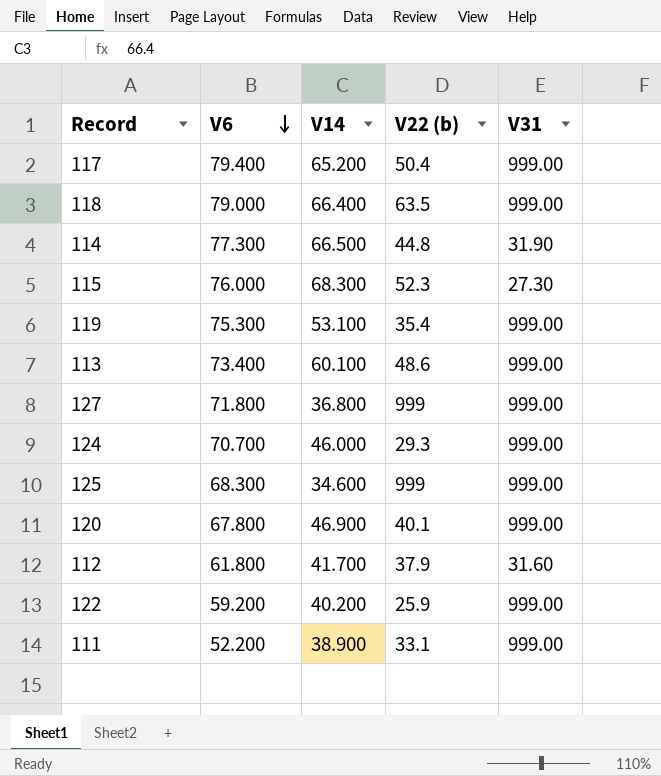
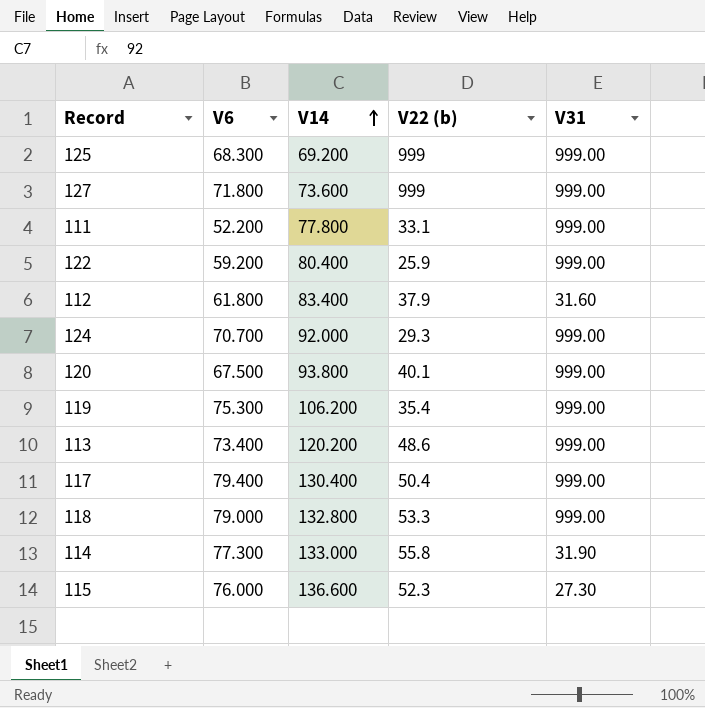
row order: V6 descending -> V14 ascending
125 | V14: 34.600 -> 69.200
127 | V14: 36.800 -> 73.600
111 | V14: 38.900 -> 77.800
122 | V14: 40.200 -> 80.400
112 | V14: 41.700 -> 83.400
124 | V14: 46.000 -> 92.000
120 | V6: 67.800 -> 67.500
120 | V14: 46.900 -> 93.800
119 | V14: 53.100 -> 106.200
113 | V14: 60.100 -> 120.200
117 | V14: 65.200 -> 130.400
118 | V14: 66.400 -> 132.800
118 | V22 (b): 63.5 -> 53.3
114 | V14: 66.500 -> 133.000
114 | V22 (b): 44.8 -> 55.8
115 | V14: 68.300 -> 136.600

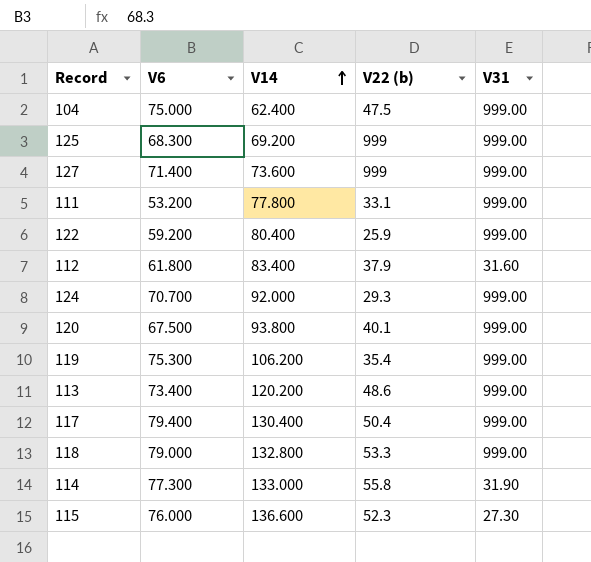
row 104: none -> 75.000 | 62.400 | 47.5 | 999.00
127 | V6: 71.800 -> 71.400
111 | V6: 52.200 -> 53.200

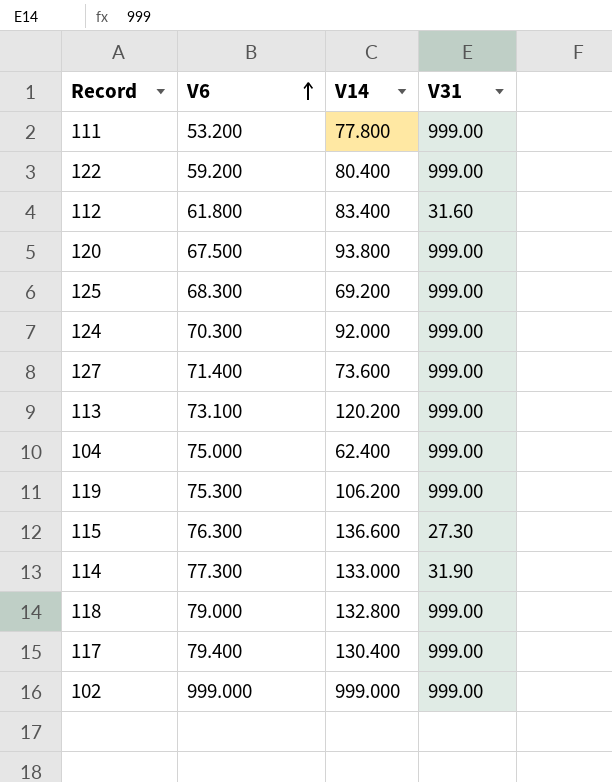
row order: V14 ascending -> V6 ascending
column V22 (b) | position: 4 -> none
124 | V6: 70.700 -> 70.300
113 | V6: 73.400 -> 73.100
115 | V6: 76.000 -> 76.300
row 102: none -> 999.000 | 999.000 | 999.00

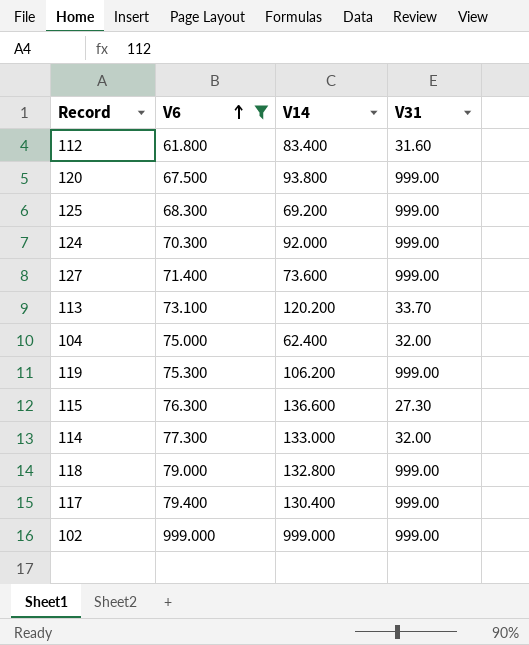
filter: none -> V6 >= 61.800
113 | V31: 999.00 -> 33.70
104 | V31: 999.00 -> 32.00
114 | V31: 31.90 -> 32.00

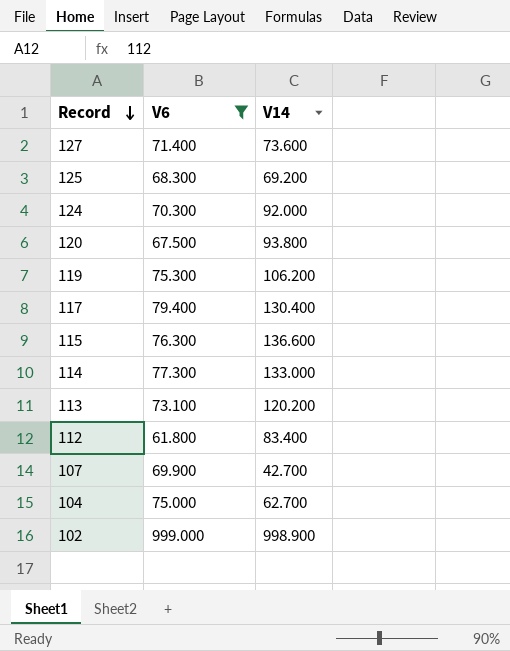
row order: V6 ascending -> Record descending
column V31 | position: 4 -> none
row 118: 79.000 | 132.800 | 999.00 -> none
row 107: none -> 69.900 | 42.700
104 | V14: 62.400 -> 62.700
102 | V14: 999.000 -> 998.900

